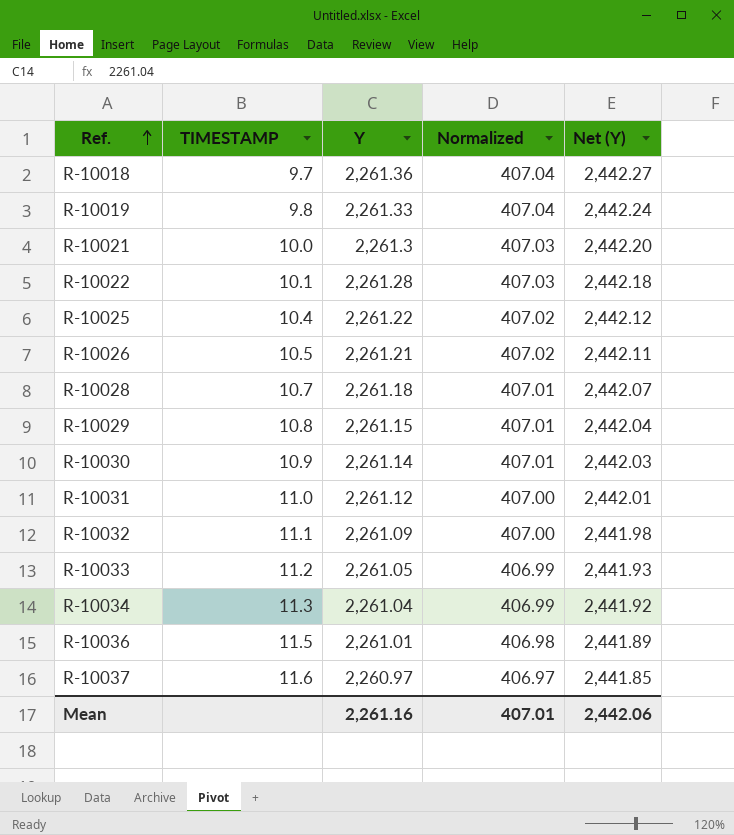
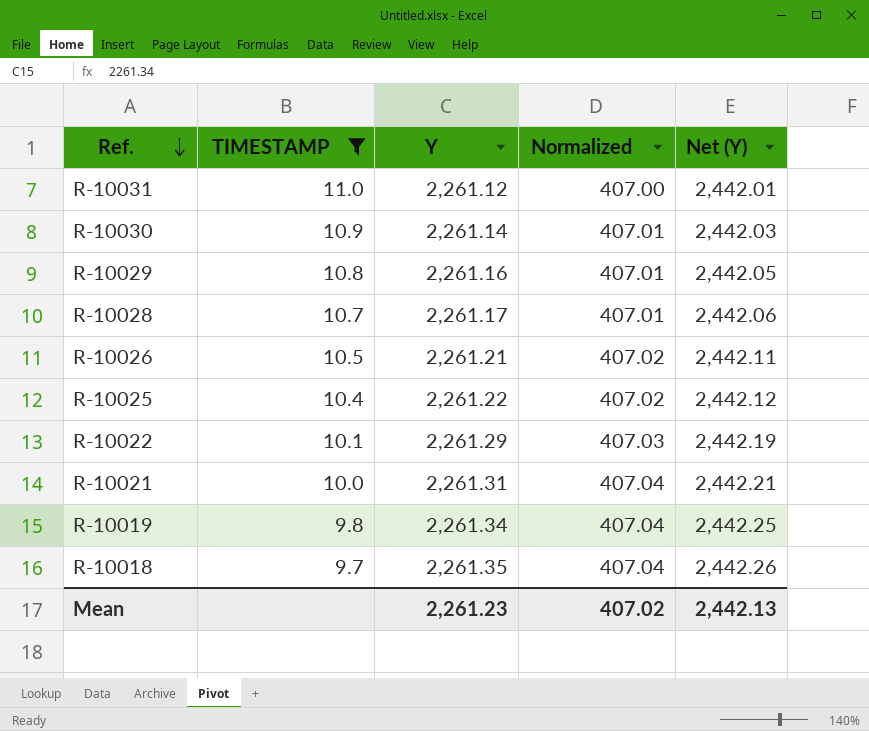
filter: none -> TIMESTAMP <= 11.0
row order: Ref. ascending -> Ref. descending
R-10029 | Y: 2,261.15 -> 2,261.16
R-10029 | Net (Y): 2,442.04 -> 2,442.05
R-10028 | Y: 2,261.18 -> 2,261.17
R-10028 | Net (Y): 2,442.07 -> 2,442.06
R-10022 | Y: 2,261.28 -> 2,261.29
R-10022 | Net (Y): 2,442.18 -> 2,442.19
R-10021 | Y: 2,261.3 -> 2,261.31
R-10021 | Normalized: 407.03 -> 407.04
R-10021 | Net (Y): 2,442.20 -> 2,442.21
R-10019 | Y: 2,261.33 -> 2,261.34
R-10019 | Net (Y): 2,442.24 -> 2,442.25
R-10018 | Y: 2,261.36 -> 2,261.35
R-10018 | Net (Y): 2,442.27 -> 2,442.26
Mean | Y: 2,261.16 -> 2,261.23
Mean | Normalized: 407.01 -> 407.02
Mean | Net (Y): 2,442.06 -> 2,442.13

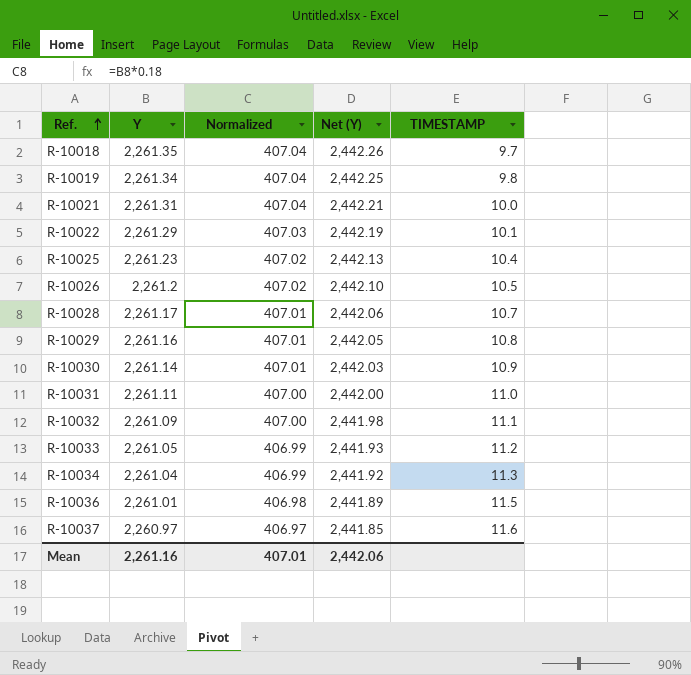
filter: TIMESTAMP <= 11.0 -> none
row order: Ref. descending -> Ref. ascending
column TIMESTAMP | position: 2 -> 5
R-10025 | Y: 2,261.22 -> 2,261.23
R-10025 | Net (Y): 2,442.12 -> 2,442.13
R-10026 | Y: 2,261.21 -> 2,261.2
R-10026 | Net (Y): 2,442.11 -> 2,442.10
R-10031 | Y: 2,261.12 -> 2,261.11
R-10031 | Net (Y): 2,442.01 -> 2,442.00
Mean | Y: 2,261.23 -> 2,261.16
Mean | Normalized: 407.02 -> 407.01
Mean | Net (Y): 2,442.13 -> 2,442.06

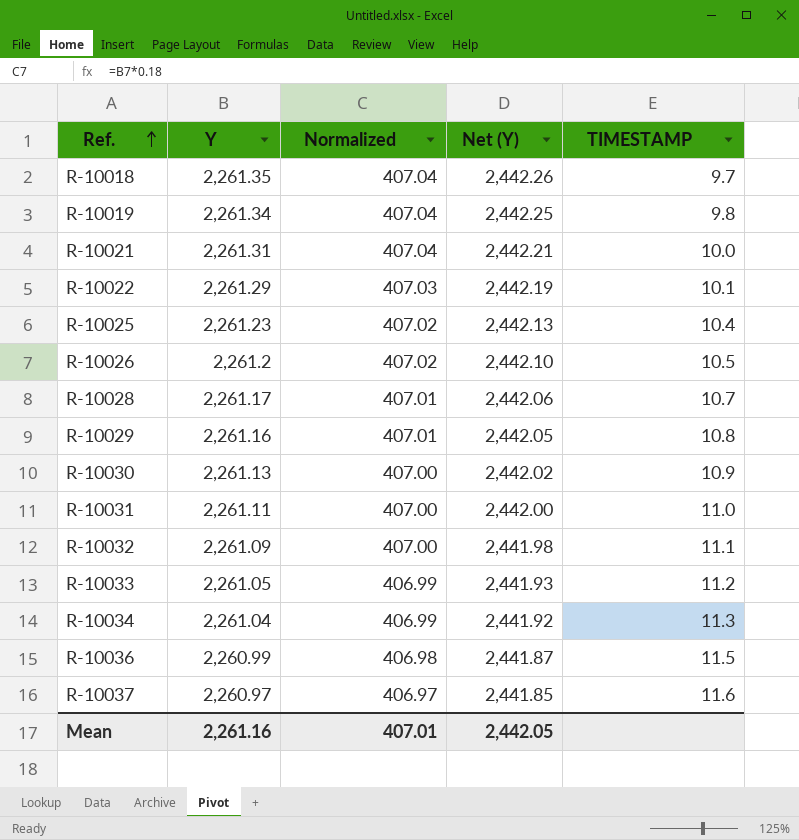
R-10030 | Y: 2,261.14 -> 2,261.13
R-10030 | Normalized: 407.01 -> 407.00
R-10030 | Net (Y): 2,442.03 -> 2,442.02
R-10036 | Y: 2,261.01 -> 2,260.99
R-10036 | Net (Y): 2,441.89 -> 2,441.87
Mean | Net (Y): 2,442.06 -> 2,442.05

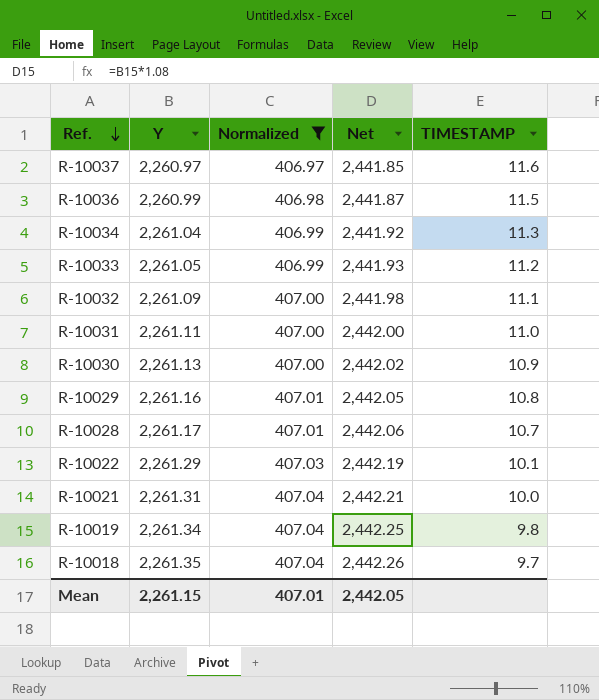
filter: none -> Normalized != 407.02
row order: Ref. ascending -> Ref. descending
column name: Net (Y) -> Net
Mean | Y: 2,261.16 -> 2,261.15

